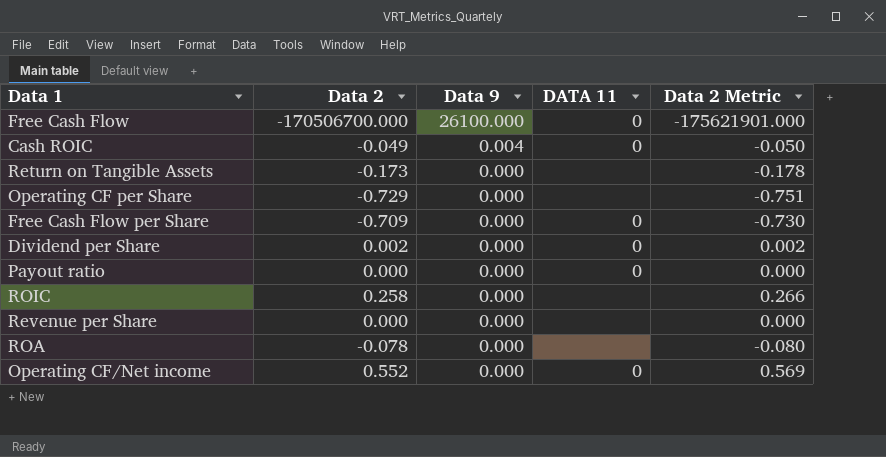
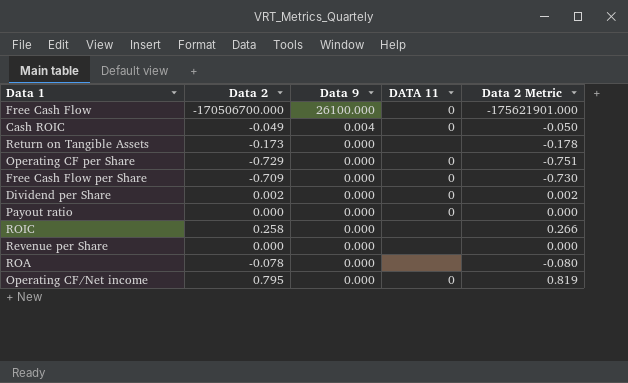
Operating CF per Share | DATA 11: none -> 0
Operating CF/Net income | Data 2: 0.552 -> 0.795
Operating CF/Net income | Data 2 Metric: 0.569 -> 0.819

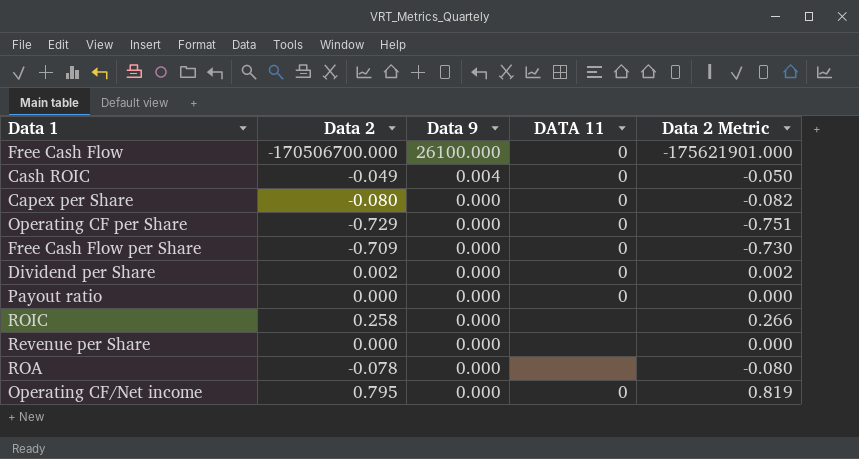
row Return on Tangible Assets: -0.173 | 0.000 | none | -0.178 -> none
row Capex per Share: none -> -0.080 | 0.000 | 0 | -0.082

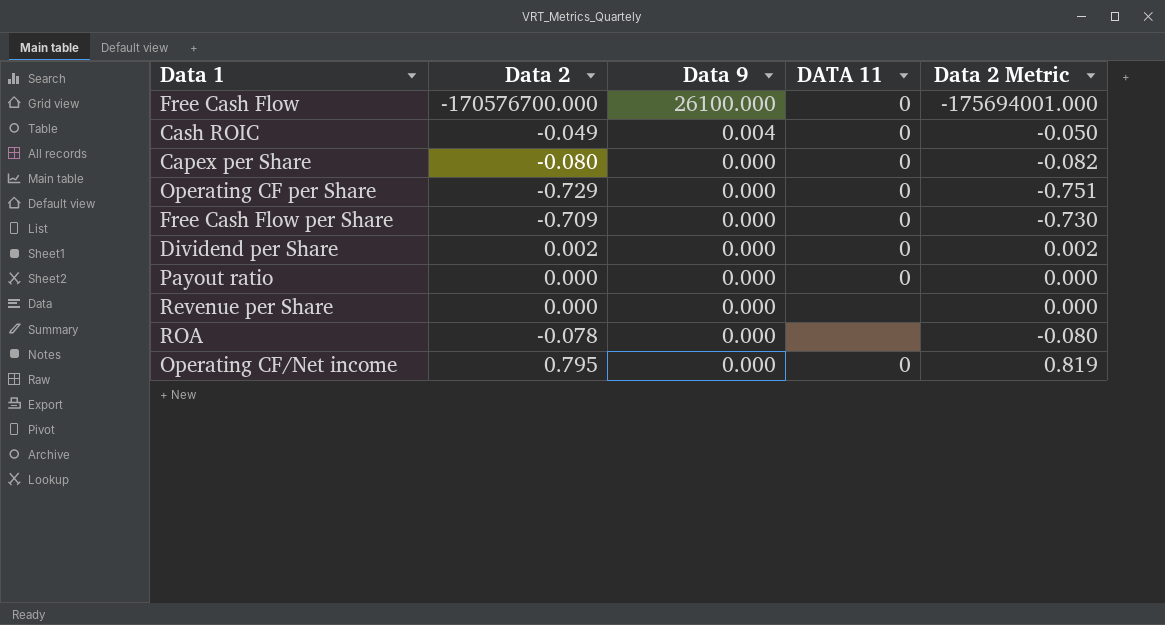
row ROIC: 0.258 | 0.000 | none | 0.266 -> none
Free Cash Flow | Data 2: -170506700.000 -> -170576700.000
Free Cash Flow | Data 2 Metric: -175621901.000 -> -175694001.000

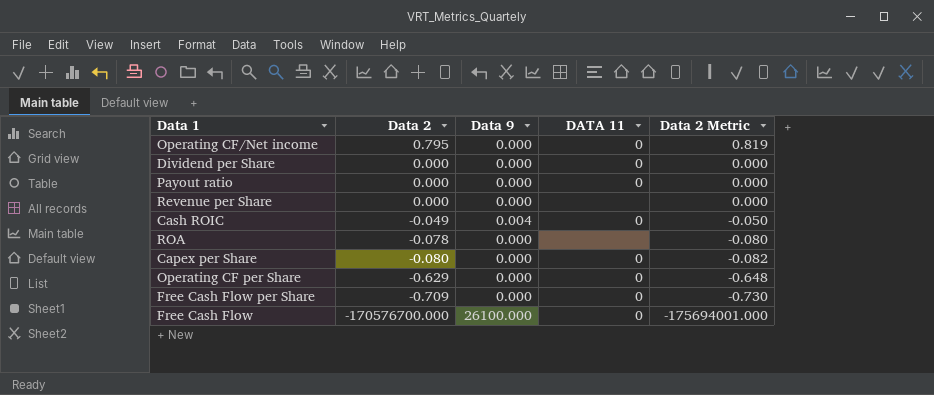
row order: Data 9 descending -> Data 2 descending
Dividend per Share | Data 2: 0.002 -> 0.000
Dividend per Share | Data 2 Metric: 0.002 -> 0.000
Operating CF per Share | Data 2: -0.729 -> -0.629
Operating CF per Share | Data 2 Metric: -0.751 -> -0.648

